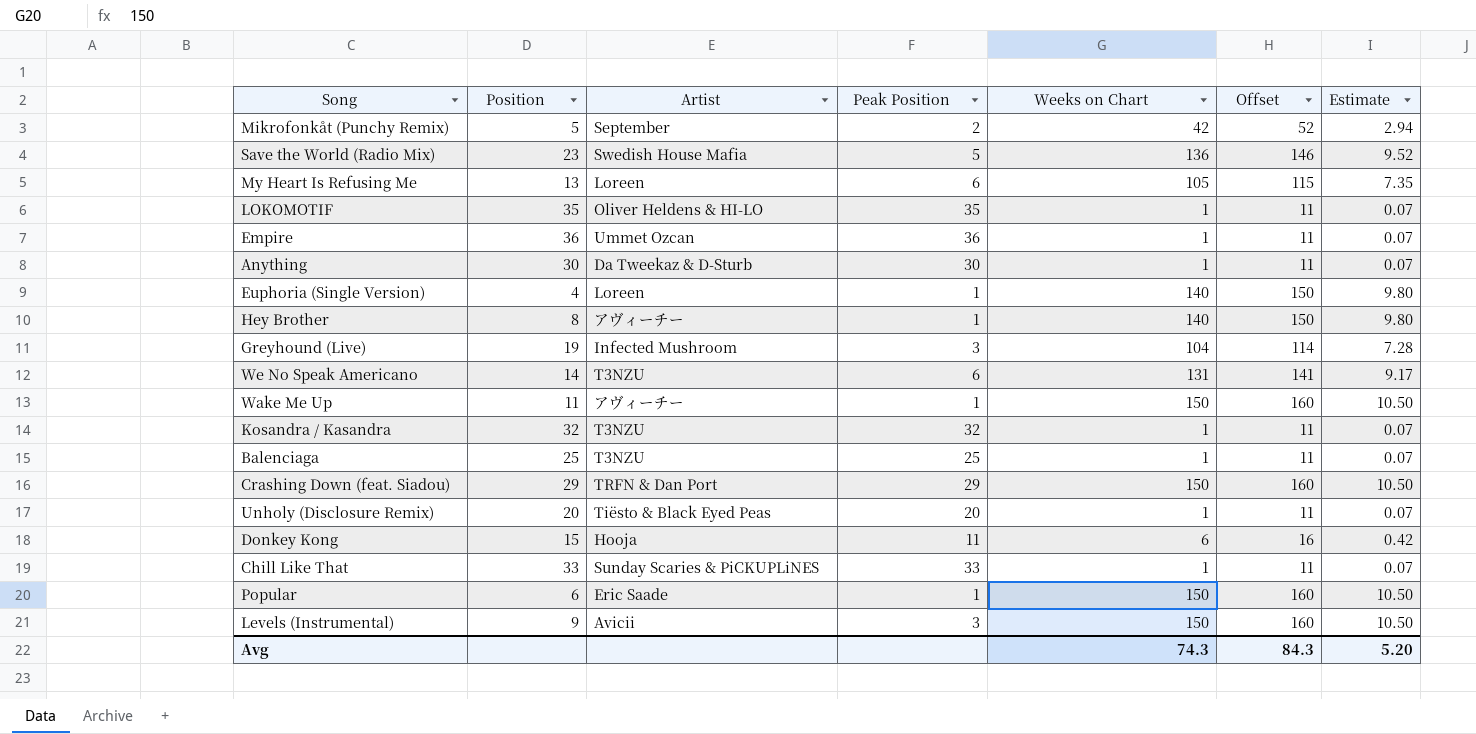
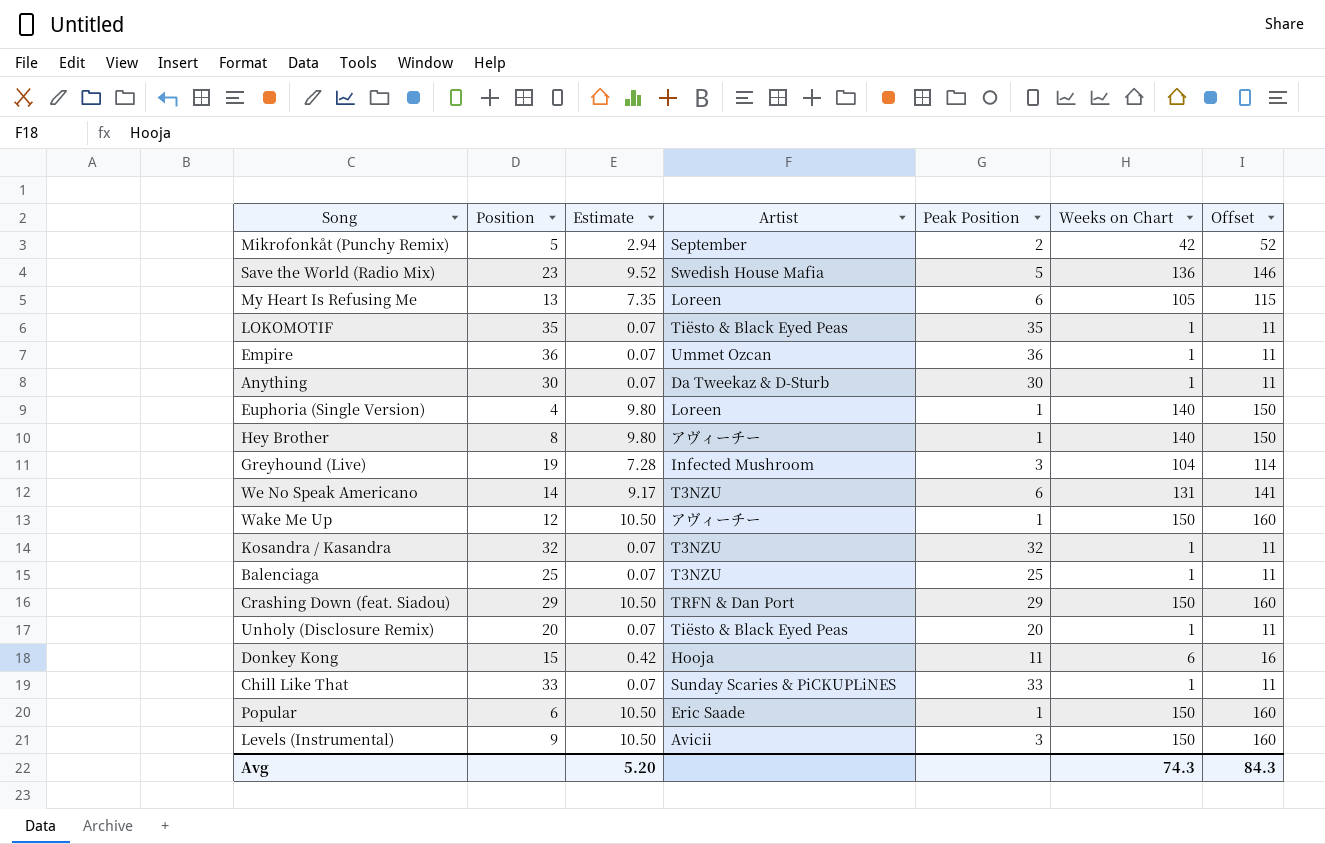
column Estimate | position: 7 -> 3
LOKOMOTIF | Artist: Oliver Heldens & HI-LO -> Tiësto & Black Eyed Peas
Wake Me Up | Position: 11 -> 12

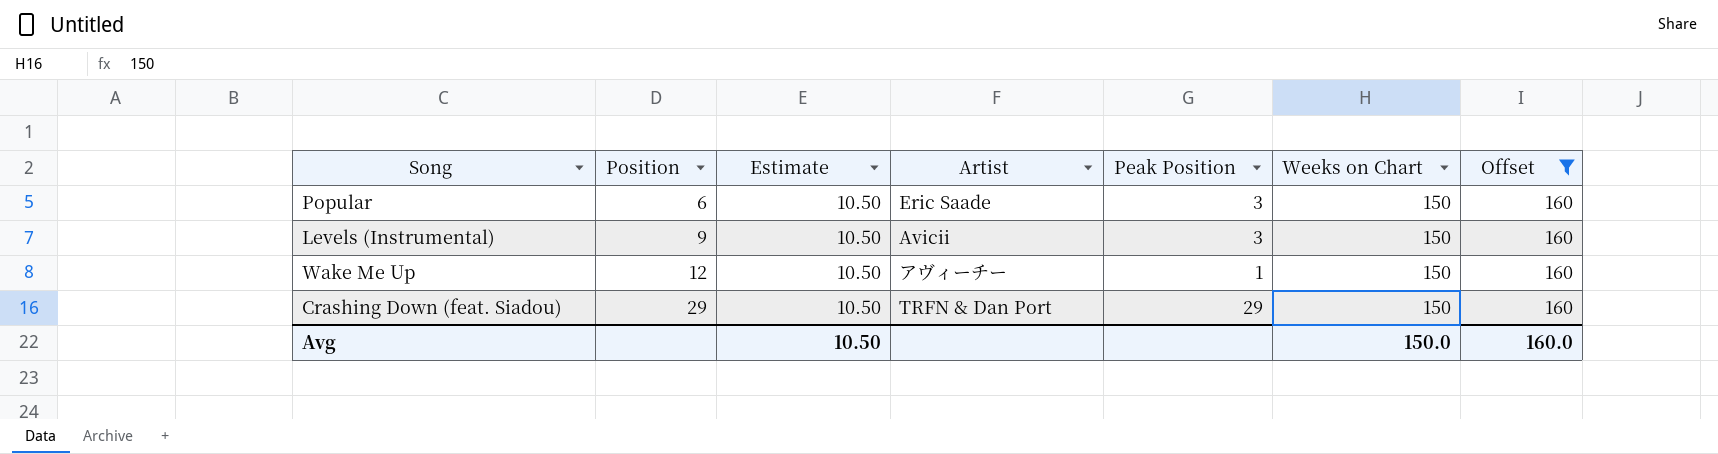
filter: none -> Offset = 160
row order: none -> Position ascending
Popular | Peak Position: 1 -> 3
Avg | Estimate: 5.20 -> 10.50
Avg | Weeks on Chart: 74.3 -> 150.0
Avg | Offset: 84.3 -> 160.0

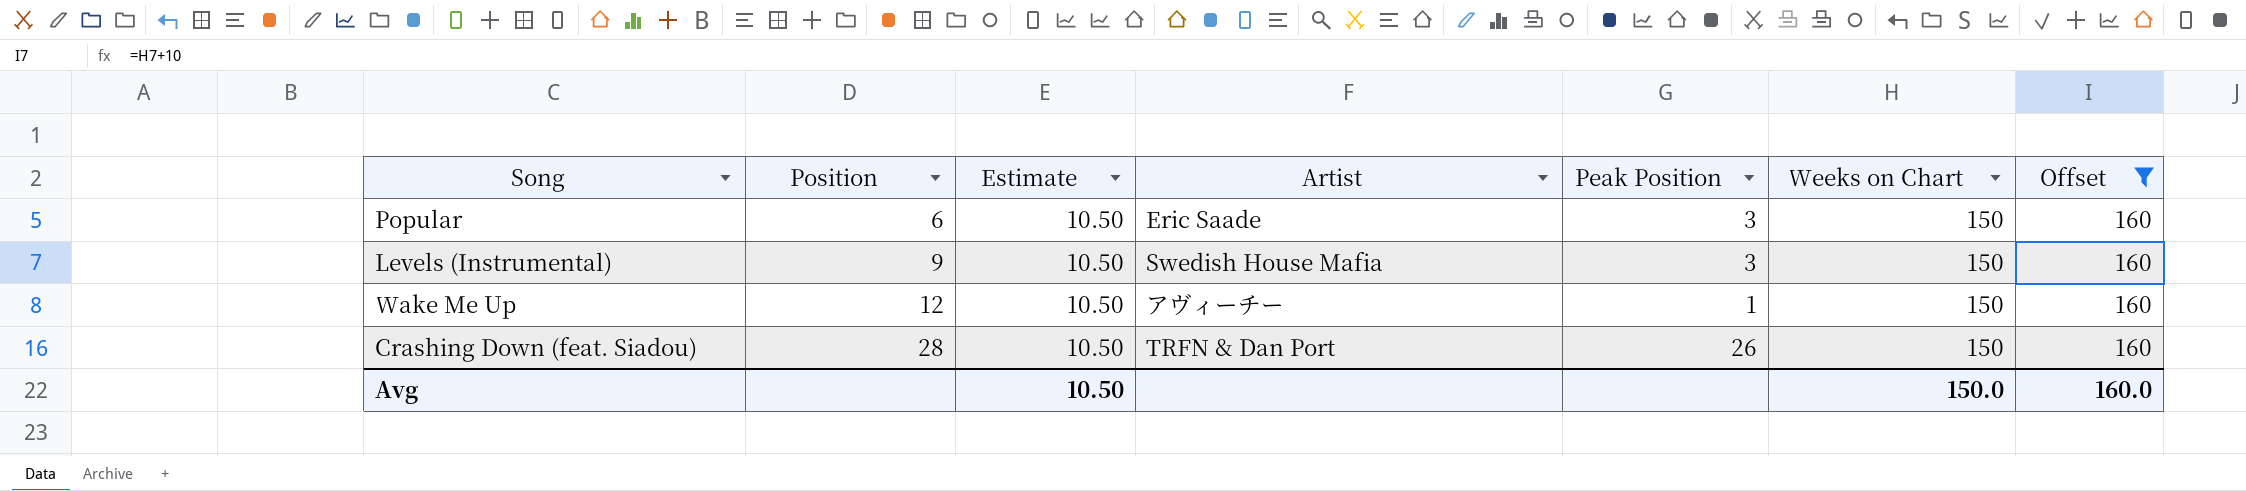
Levels (Instrumental) | Artist: Avicii -> Swedish House Mafia
Crashing Down (feat. Siadou) | Position: 29 -> 28
Crashing Down (feat. Siadou) | Peak Position: 29 -> 26

